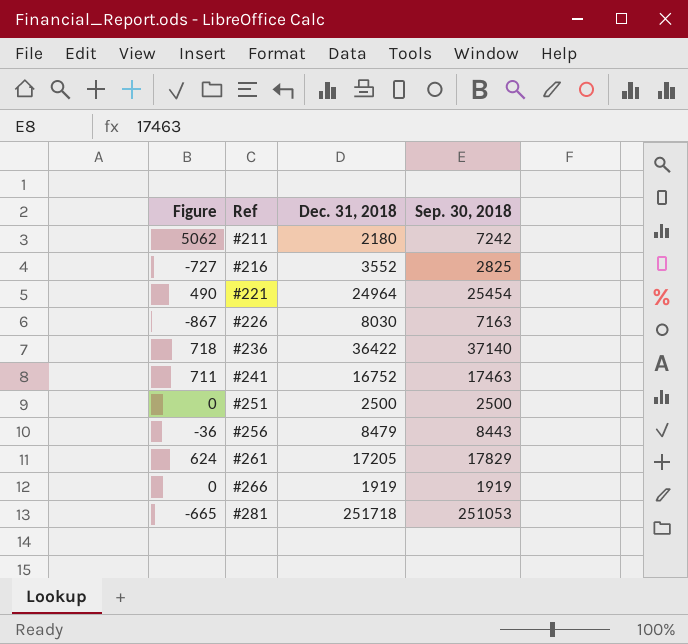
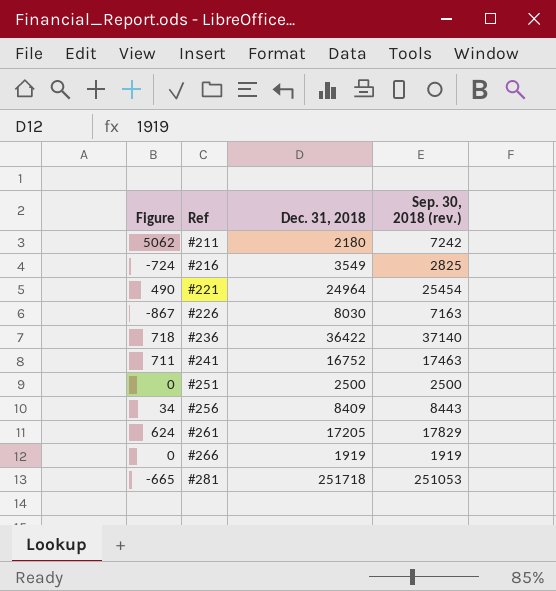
column name: Sep. 30, 2018 -> Sep. 30, 2018 (rev.)
#216 | Figure: -727 -> -724
#216 | Dec. 31, 2018: 3552 -> 3549
#256 | Figure: -36 -> 34
#256 | Dec. 31, 2018: 8479 -> 8409

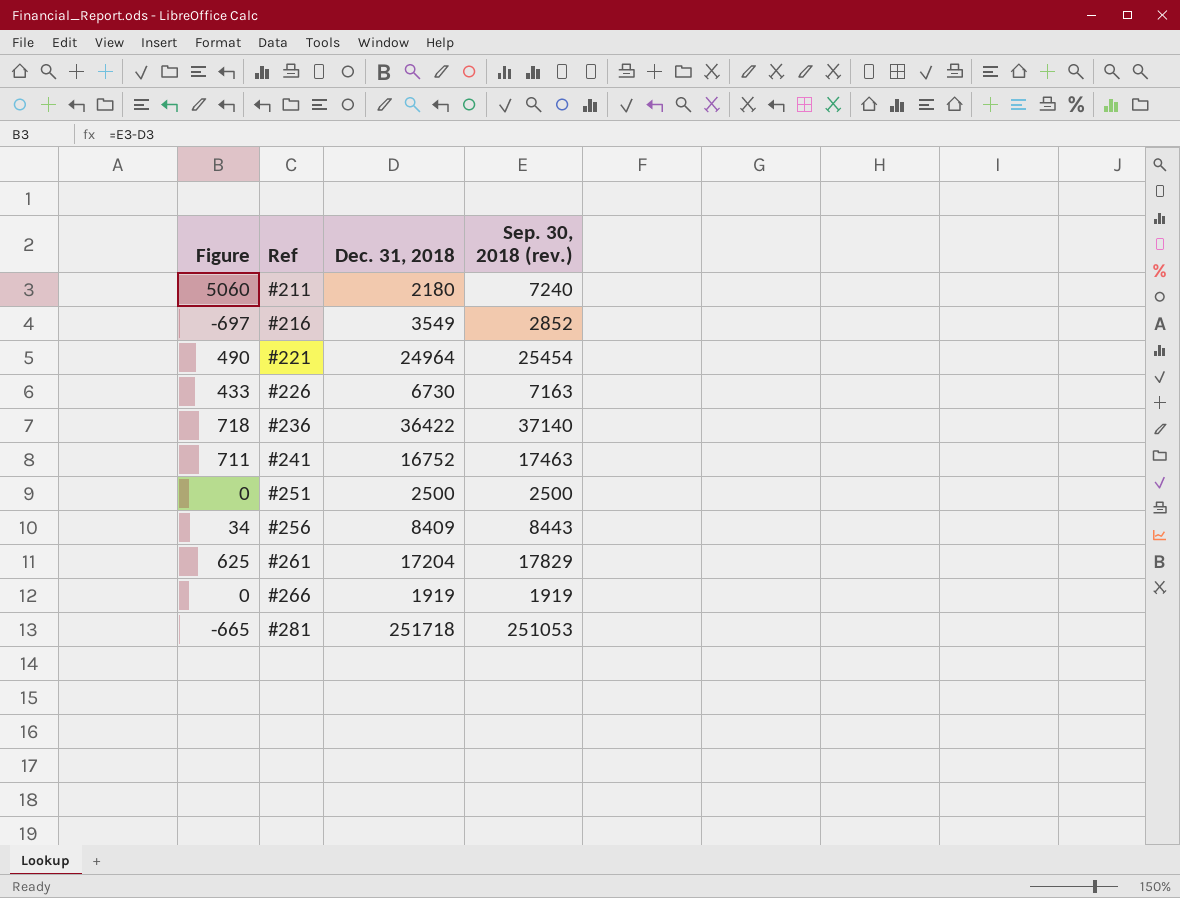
#211 | Figure: 5062 -> 5060
#211 | Sep. 30, 2018 (rev.): 7242 -> 7240
#216 | Figure: -724 -> -697
#216 | Sep. 30, 2018 (rev.): 2825 -> 2852
#226 | Figure: -867 -> 433
#226 | Dec. 31, 2018: 8030 -> 6730
#261 | Figure: 624 -> 625
#261 | Dec. 31, 2018: 17205 -> 17204

